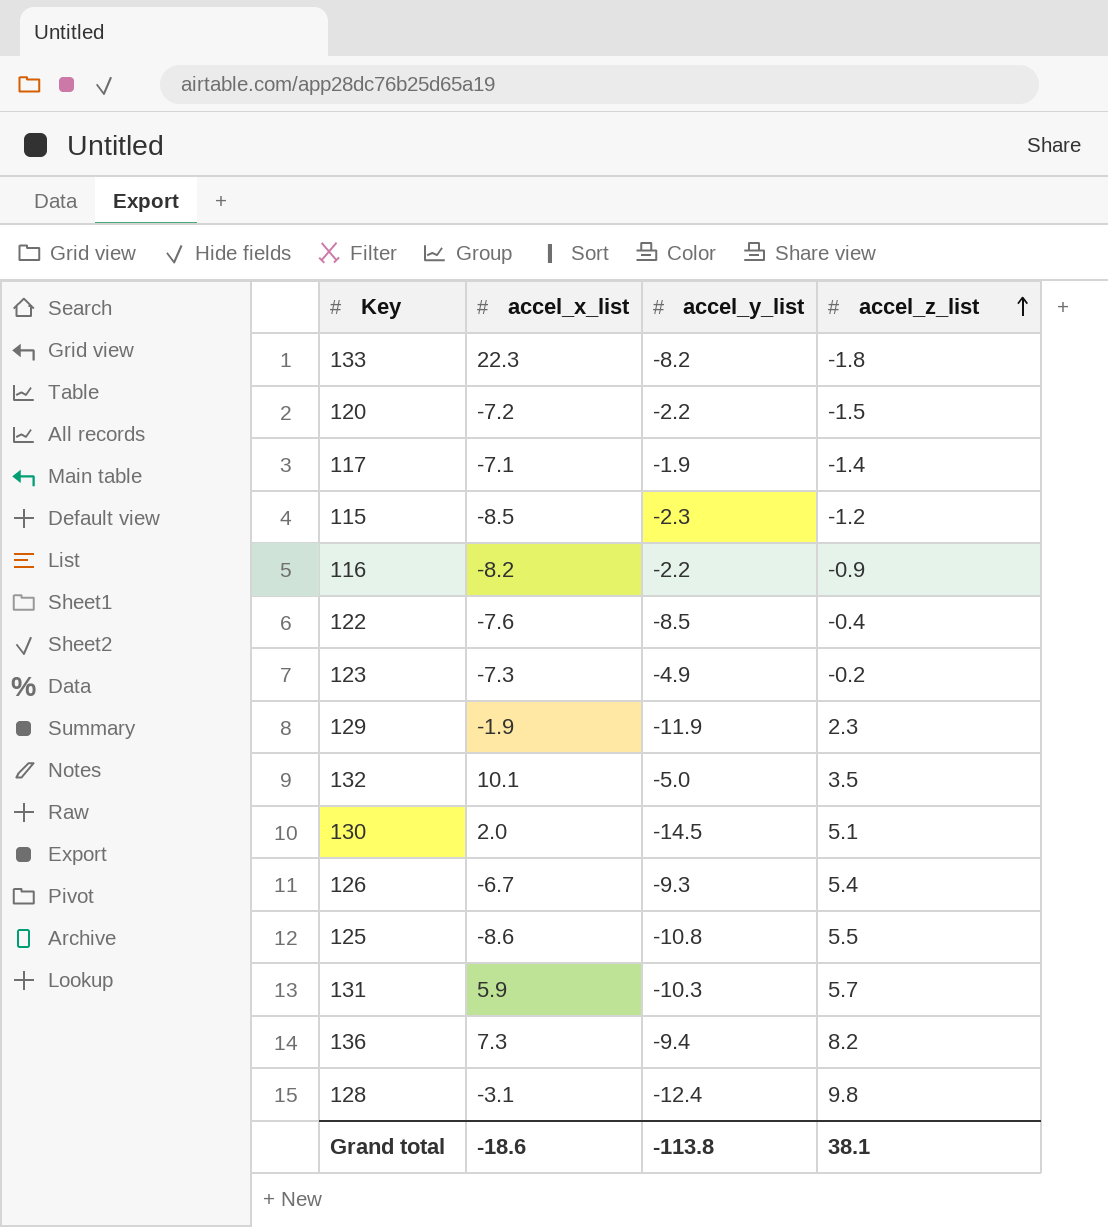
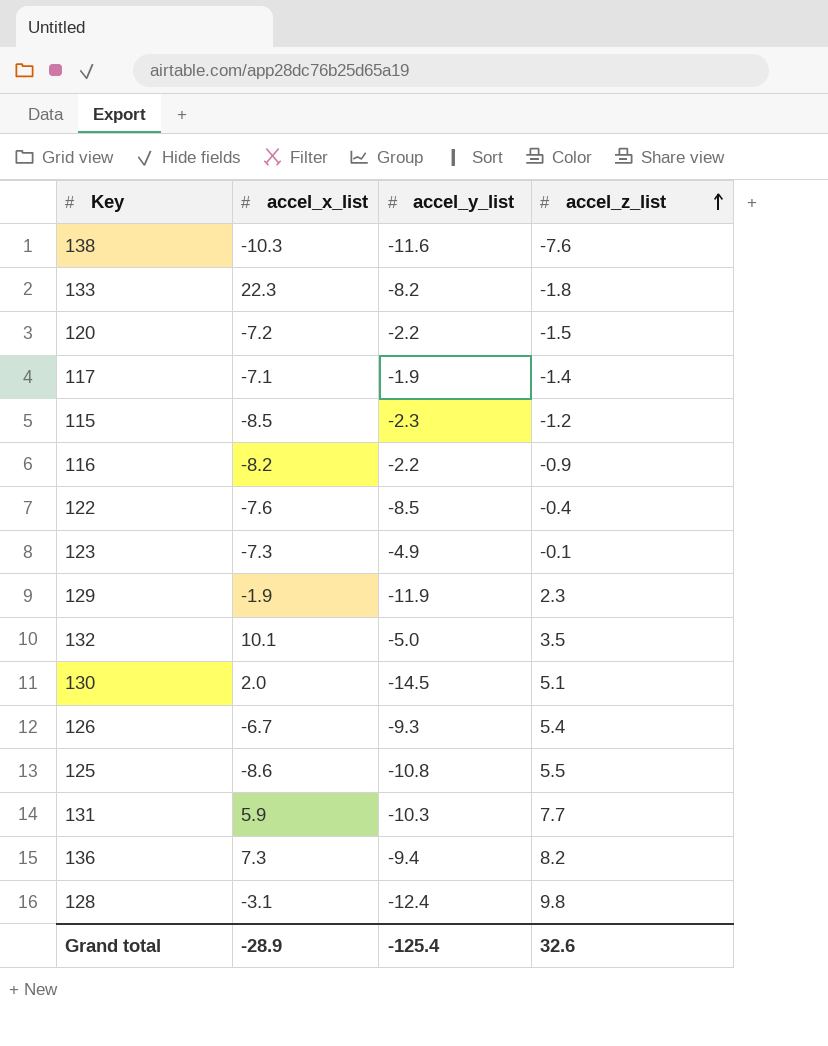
row 138: none -> -10.3 | -11.6 | -7.6
123 | accel_z_list: -0.2 -> -0.1
131 | accel_z_list: 5.7 -> 7.7
Grand total | accel_x_list: -18.6 -> -28.9
Grand total | accel_y_list: -113.8 -> -125.4
Grand total | accel_z_list: 38.1 -> 32.6

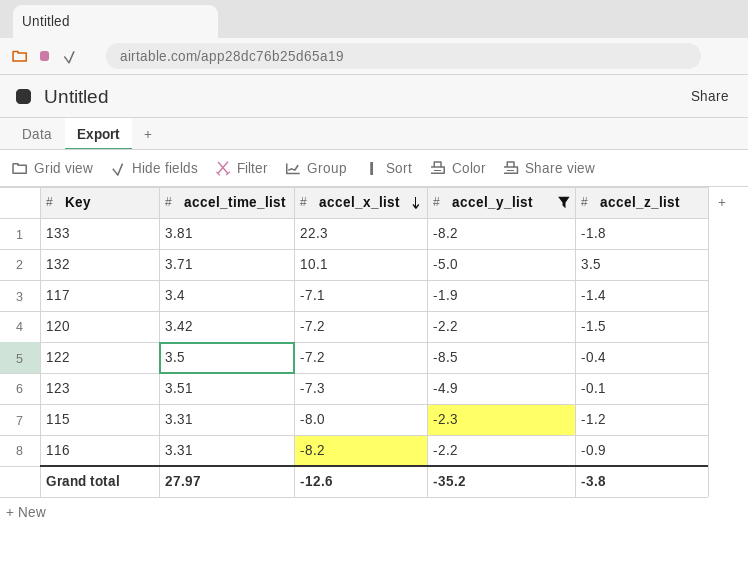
filter: none -> accel_y_list >= -8.5
row order: accel_z_list ascending -> accel_x_list descending
column accel_time_list | position: none -> 2
122 | accel_x_list: -7.6 -> -7.2
115 | accel_x_list: -8.5 -> -8.0
Grand total | accel_x_list: -28.9 -> -12.6
Grand total | accel_y_list: -125.4 -> -35.2
Grand total | accel_z_list: 32.6 -> -3.8

